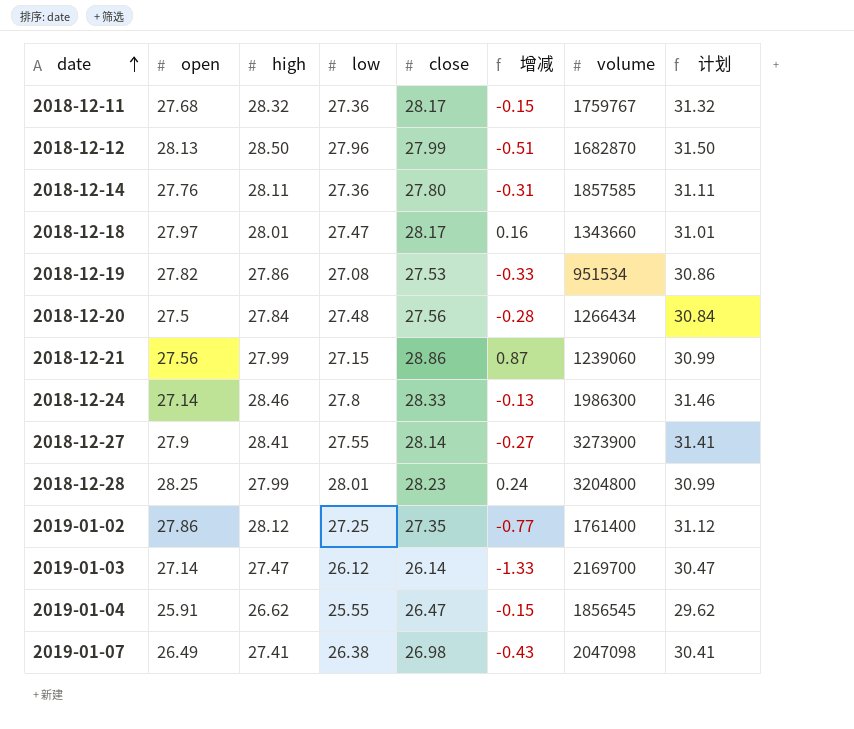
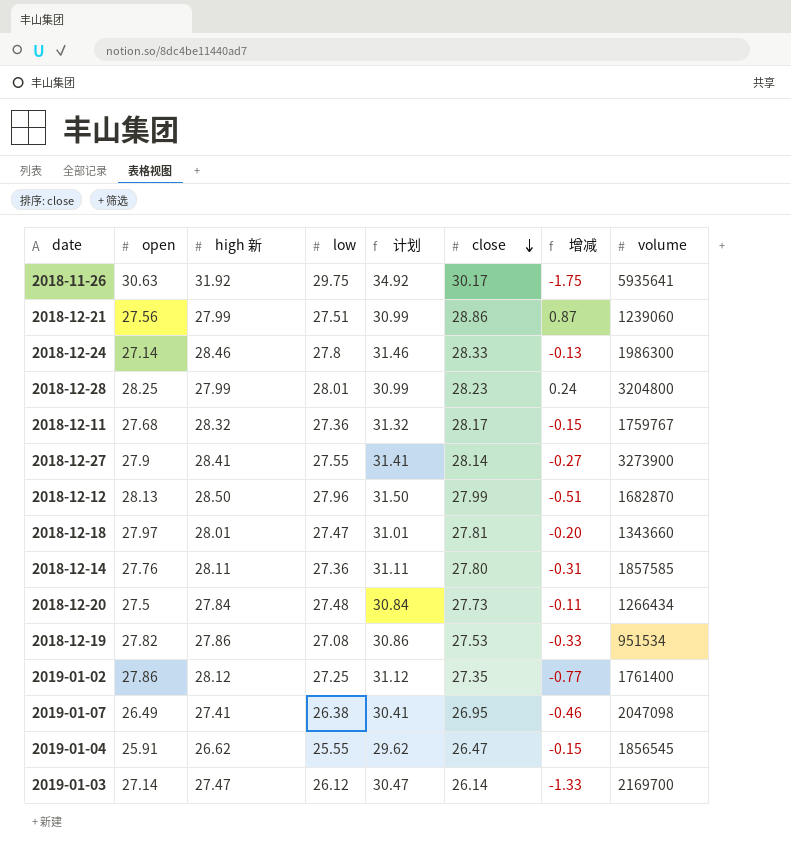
row order: date ascending -> close descending
column name: high -> high 新
column 计划 | position: 8 -> 5
row 2018-11-26: none -> 30.63 | 31.92 | 29.75 | 34.92 | 30.17 | -1.75 | 5935641
2018-12-21 | low: 27.15 -> 27.51
2018-12-18 | close: 28.17 -> 27.81
2018-12-18 | 增减: 0.16 -> -0.20
2018-12-20 | close: 27.56 -> 27.73
2018-12-20 | 增减: -0.28 -> -0.11
2019-01-07 | close: 26.98 -> 26.95
2019-01-07 | 增减: -0.43 -> -0.46

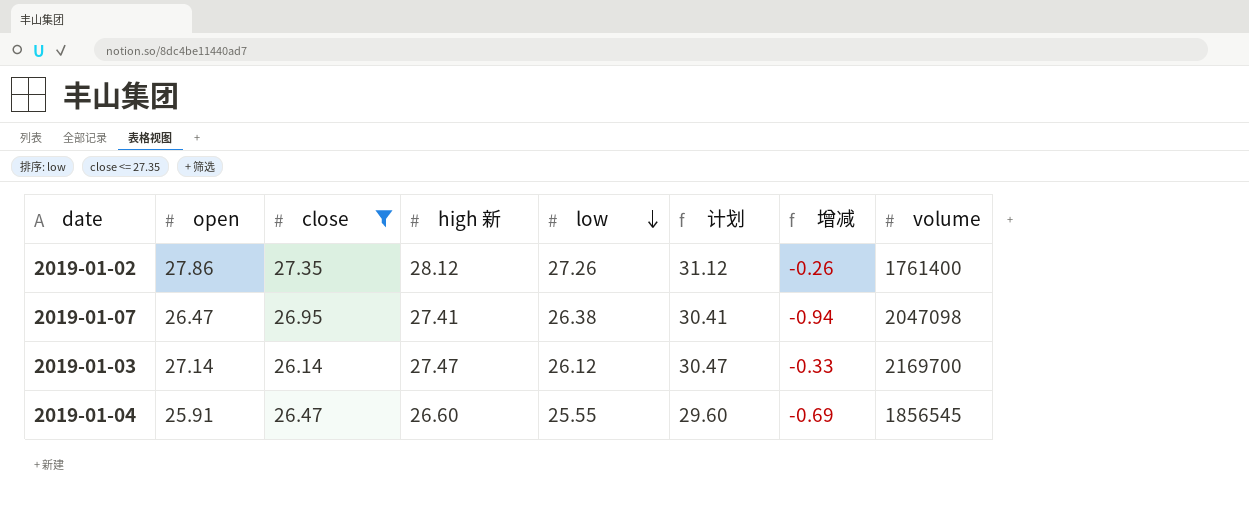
filter: none -> close <= 27.35
row order: close descending -> low descending
column close | position: 6 -> 3
column 增减 | formula: [close] - [high 新] -> [open] - [high 新]
2019-01-02 | low: 27.25 -> 27.26
2019-01-07 | open: 26.49 -> 26.47
2019-01-04 | high 新: 26.62 -> 26.60
2019-01-04 | 计划: 29.62 -> 29.60

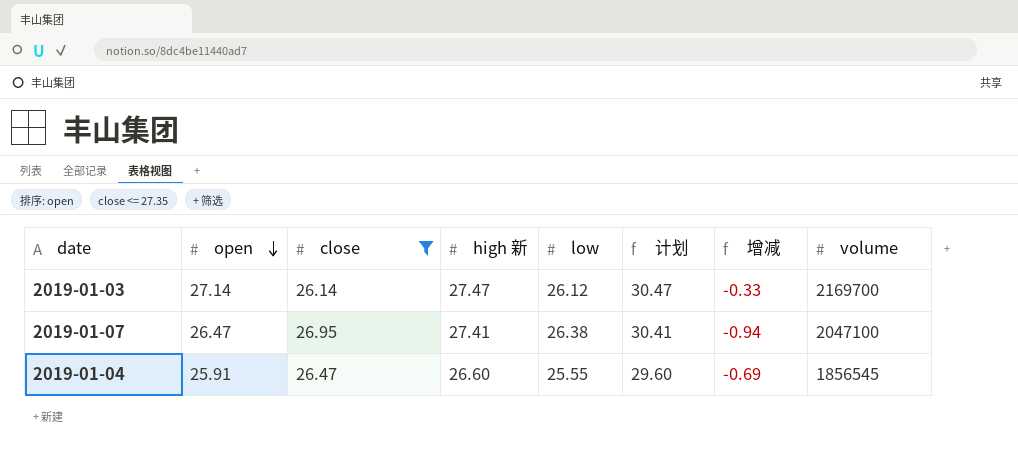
row order: low descending -> open descending
row 2019-01-02: 27.86 | 27.35 | 28.12 | 27.26 | 31.12 | -0.26 | 1761400 -> none
2019-01-07 | volume: 2047098 -> 2047100

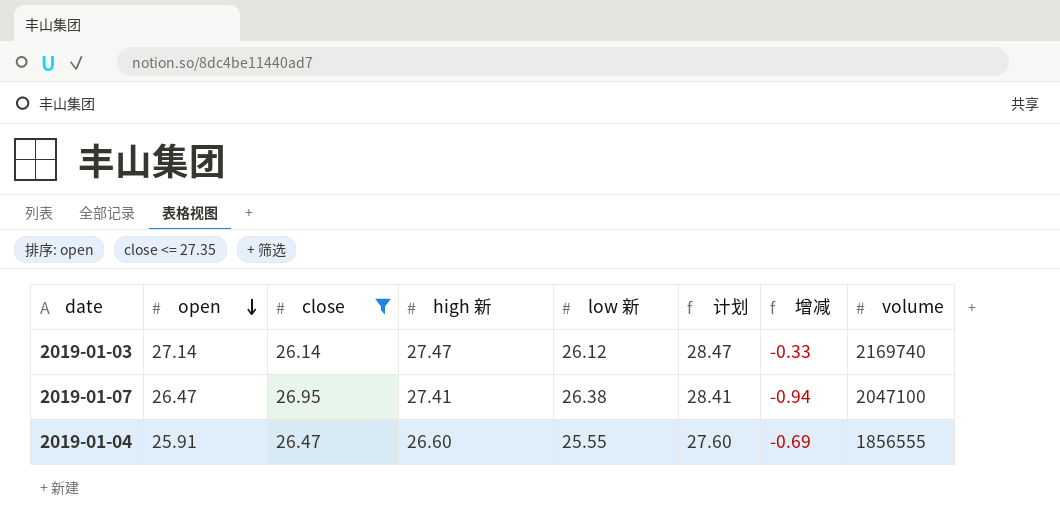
column name: low -> low 新
column 计划 | formula: [high 新] + 3 -> [high 新] + 1
2019-01-03 | volume: 2169700 -> 2169740
2019-01-04 | volume: 1856545 -> 1856555

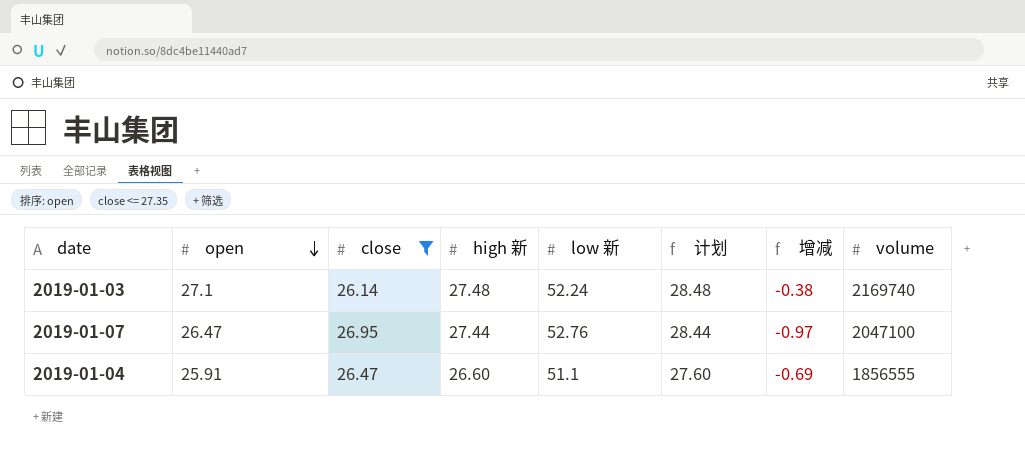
2019-01-03 | open: 27.14 -> 27.1
2019-01-03 | high 新: 27.47 -> 27.48
2019-01-03 | low 新: 26.12 -> 52.24
2019-01-03 | 计划: 28.47 -> 28.48
2019-01-03 | 增减: -0.33 -> -0.38
2019-01-07 | high 新: 27.41 -> 27.44
2019-01-07 | low 新: 26.38 -> 52.76
2019-01-07 | 计划: 28.41 -> 28.44
2019-01-07 | 增减: -0.94 -> -0.97
2019-01-04 | low 新: 25.55 -> 51.1

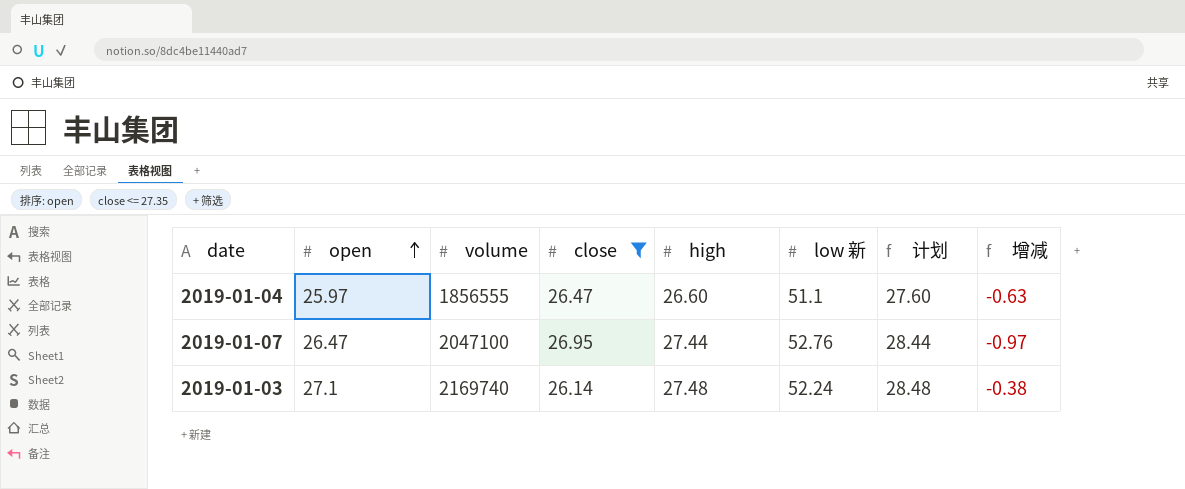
row order: open descending -> open ascending
column volume | position: 8 -> 3
column name: high 新 -> high
2019-01-04 | open: 25.91 -> 25.97
2019-01-04 | 增减: -0.69 -> -0.63

